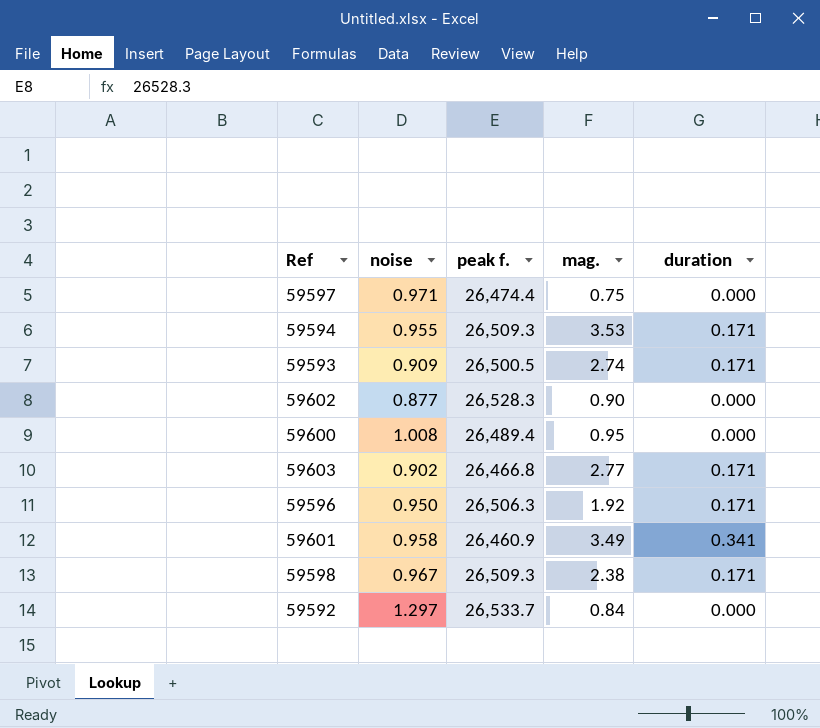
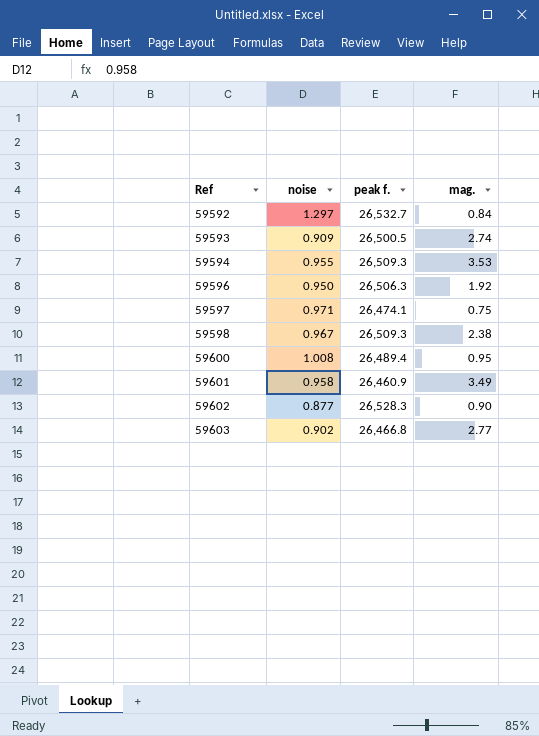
row order: none -> Ref ascending
column duration | position: 5 -> none
59592 | peak f.: 26,533.7 -> 26,532.7
59597 | peak f.: 26,474.4 -> 26,474.1

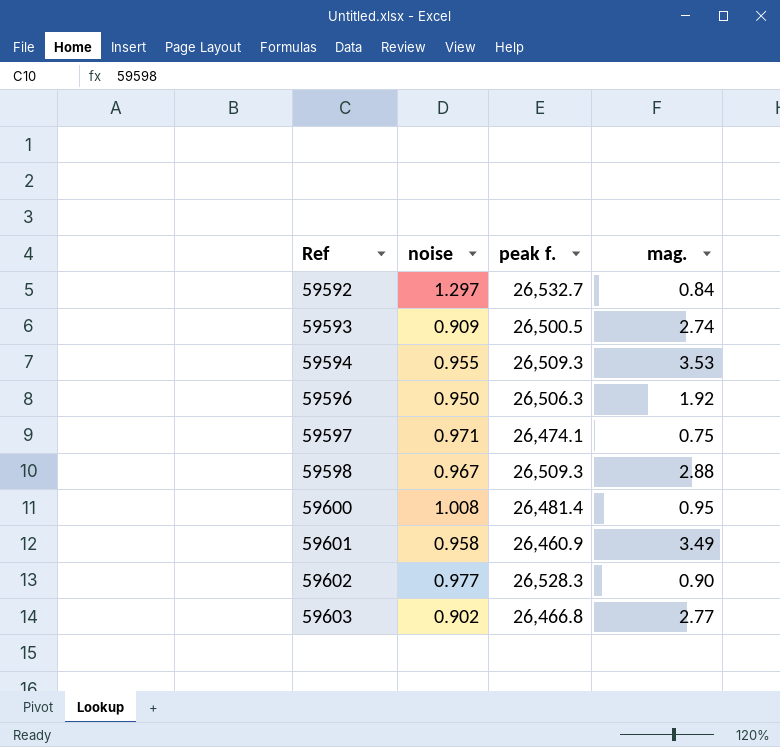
59598 | mag.: 2.38 -> 2.88
59600 | peak f.: 26,489.4 -> 26,481.4
59602 | noise: 0.877 -> 0.977

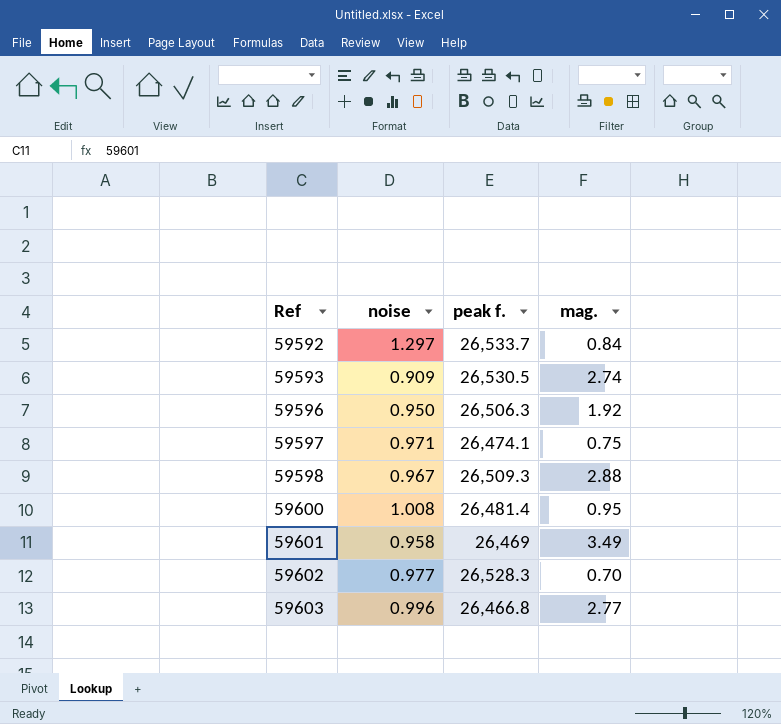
row 59594: 0.955 | 26,509.3 | 3.53 -> none
59592 | peak f.: 26,532.7 -> 26,533.7
59593 | peak f.: 26,500.5 -> 26,530.5
59601 | peak f.: 26,460.9 -> 26,469
59602 | mag.: 0.90 -> 0.70
59603 | noise: 0.902 -> 0.996

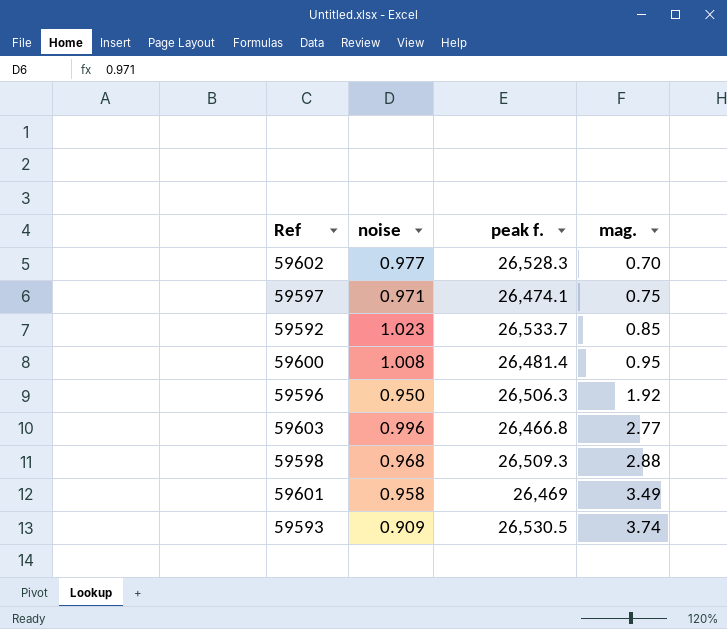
row order: Ref ascending -> mag. ascending
59592 | noise: 1.297 -> 1.023
59592 | mag.: 0.84 -> 0.85
59598 | noise: 0.967 -> 0.968
59593 | mag.: 2.74 -> 3.74

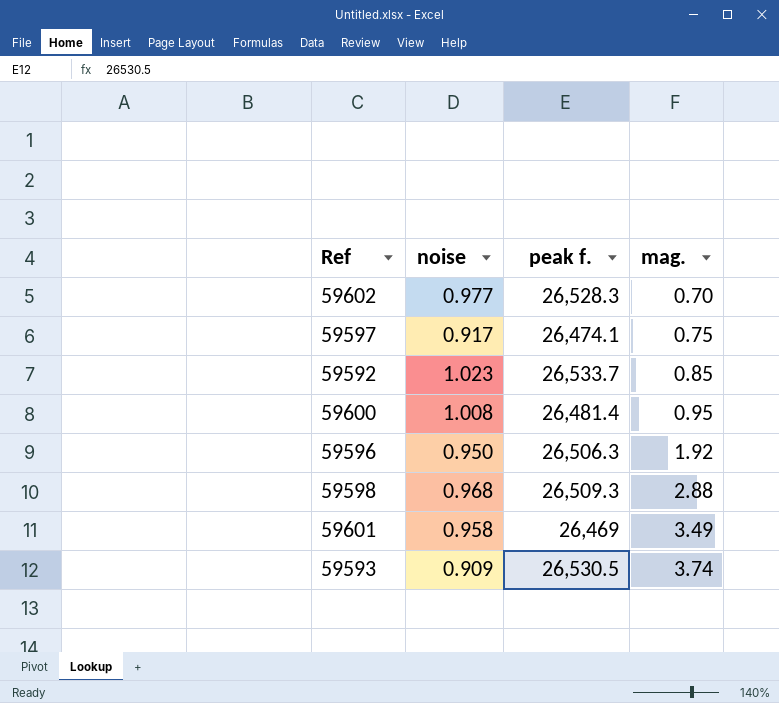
row 59603: 0.996 | 26,466.8 | 2.77 -> none
59597 | noise: 0.971 -> 0.917

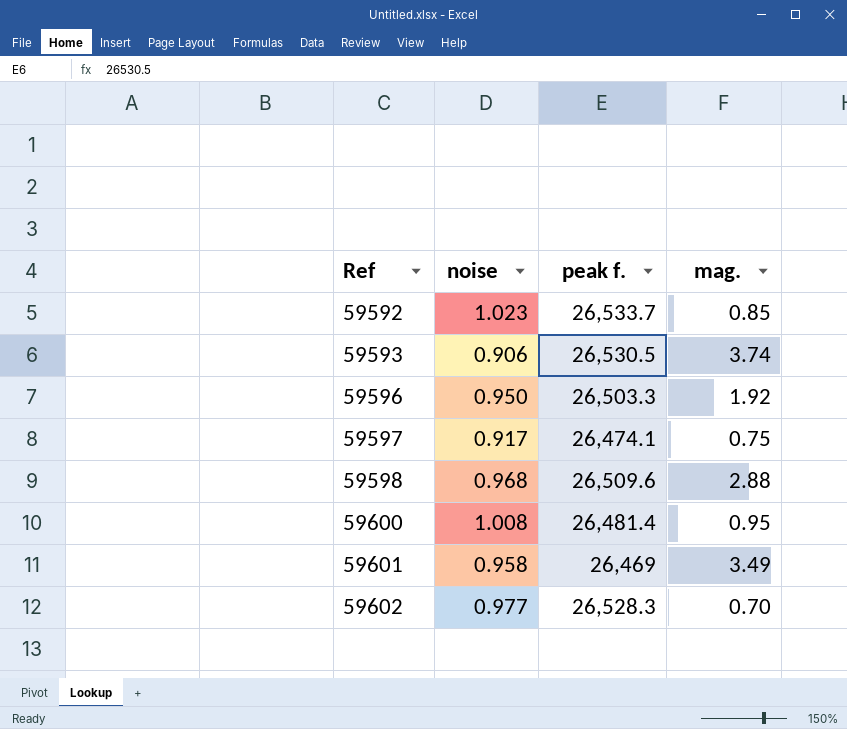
row order: mag. ascending -> Ref ascending
59593 | noise: 0.909 -> 0.906
59596 | peak f.: 26,506.3 -> 26,503.3
59598 | peak f.: 26,509.3 -> 26,509.6

